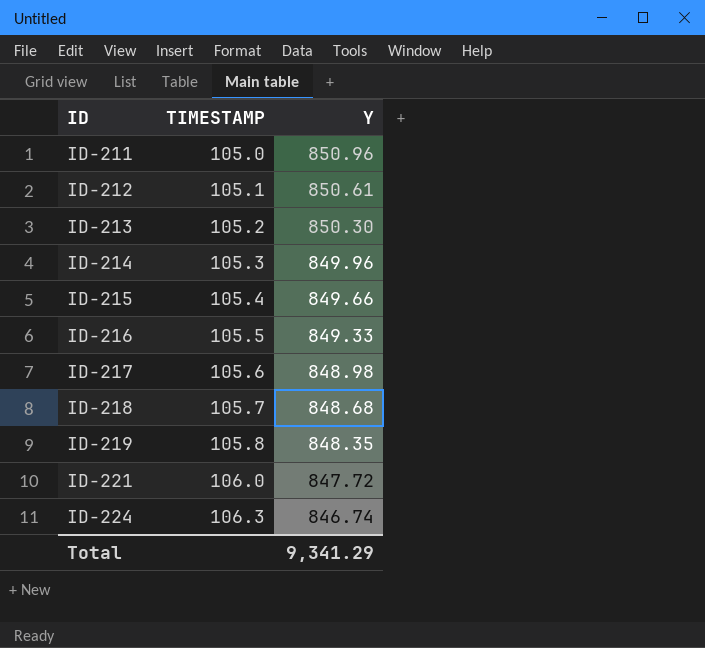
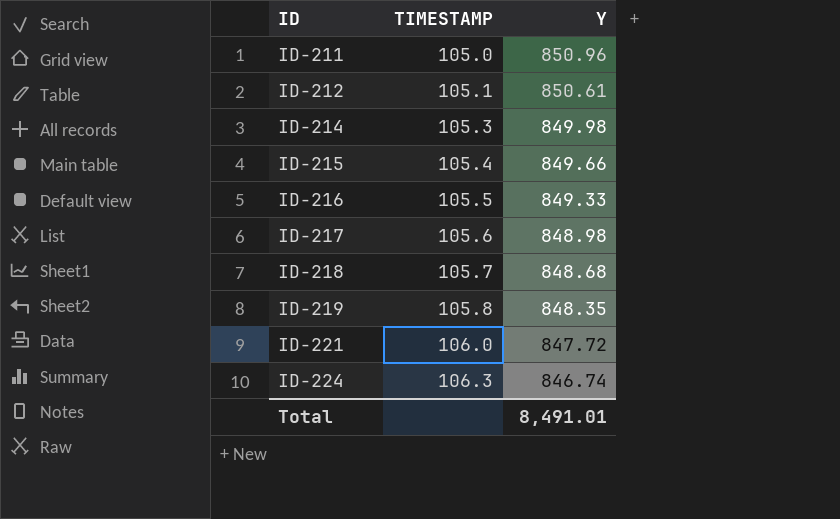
row ID-213: 105.2 | 850.30 -> none
ID-214 | Y: 849.96 -> 849.98
Total | Y: 9,341.29 -> 8,491.01

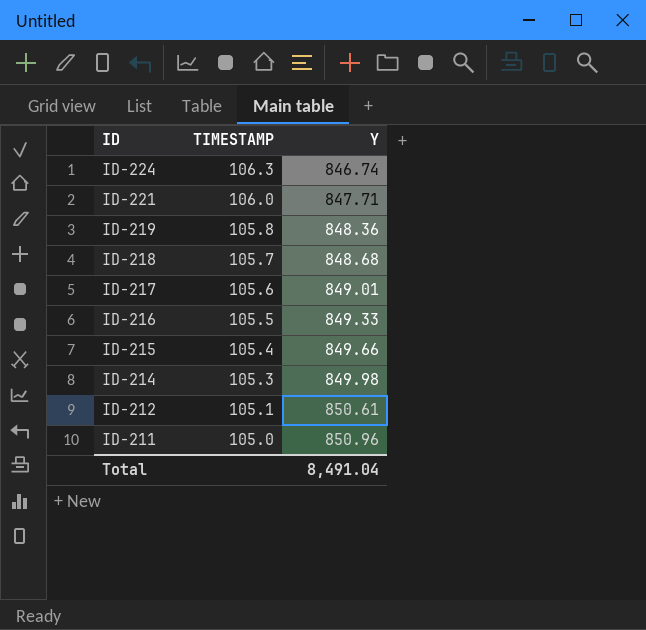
row order: ID ascending -> ID descending
ID-221 | Y: 847.72 -> 847.71
ID-219 | Y: 848.35 -> 848.36
ID-217 | Y: 848.98 -> 849.01
Total | Y: 8,491.01 -> 8,491.04

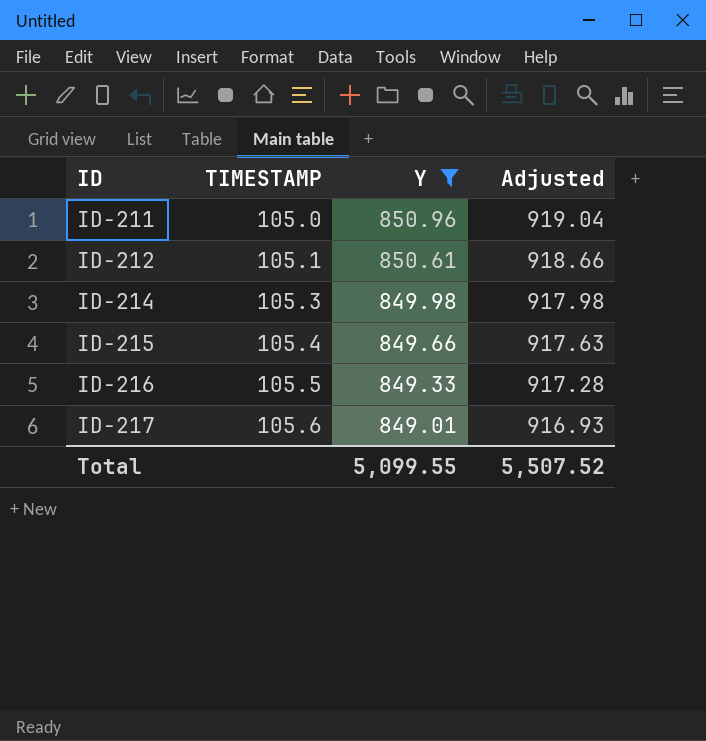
filter: none -> Y >= 849.01
row order: ID descending -> ID ascending
column Adjusted | formula: none -> [Y] * 1.08
Total | Y: 8,491.04 -> 5,099.55

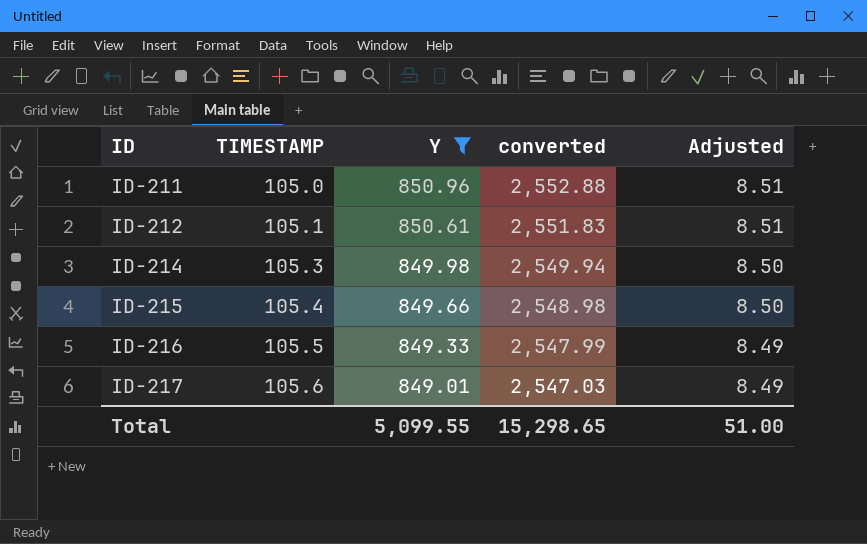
column converted | formula: none -> [Y] * 3
column Adjusted | formula: [Y] * 1.08 -> [Y] * 0.01
Total | Adjusted: 5,507.52 -> 51.00

